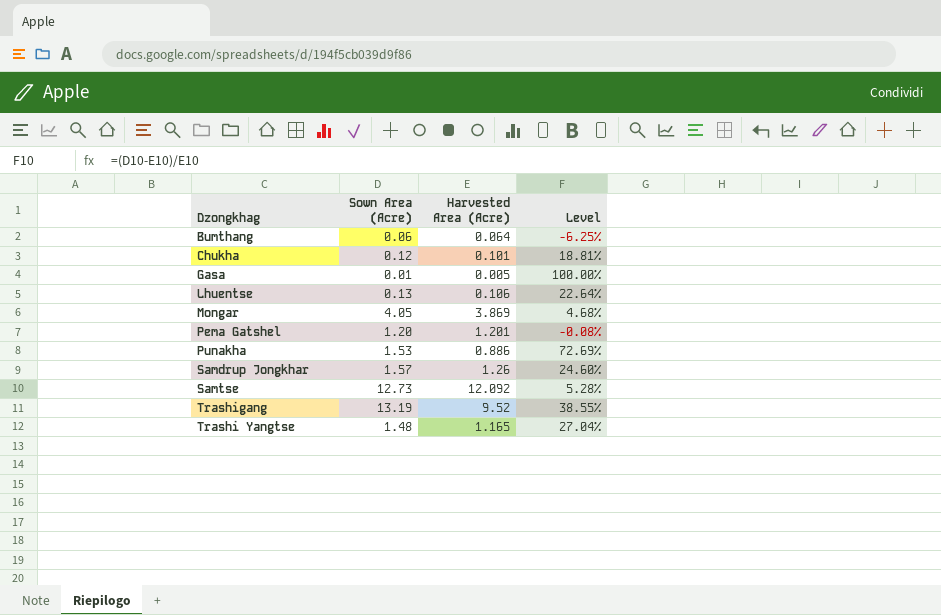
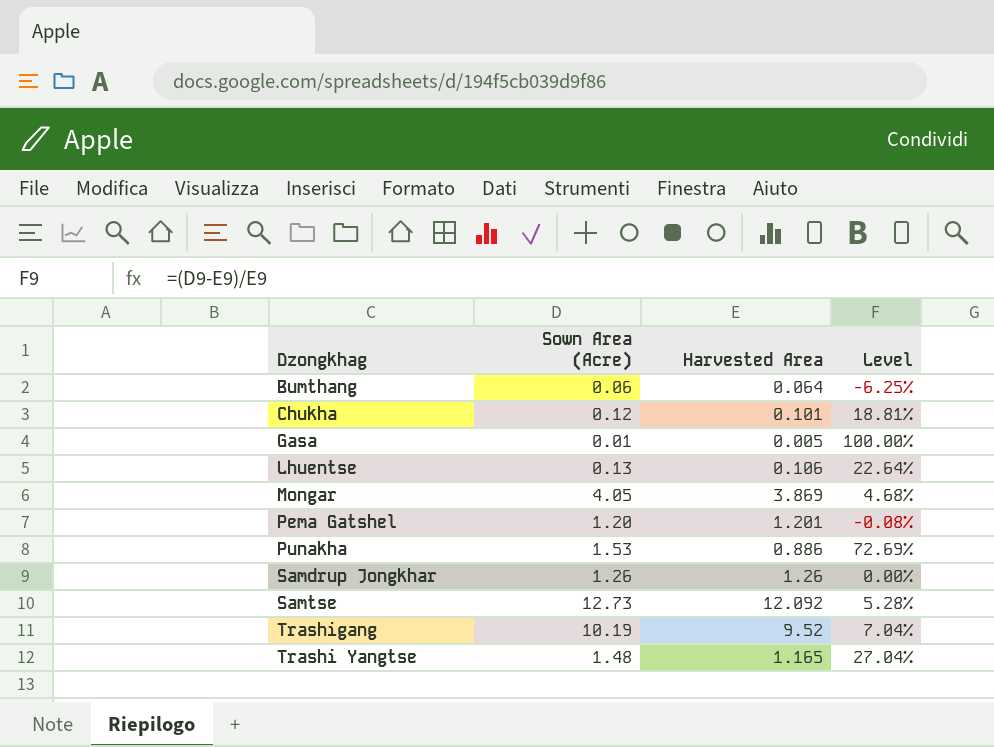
column name: Harvested Area (Acre) -> Harvested Area
Samdrup Jongkhar | Sown Area (Acre): 1.57 -> 1.26
Samdrup Jongkhar | Level: 24.60% -> 0.00%
Trashigang | Sown Area (Acre): 13.19 -> 10.19
Trashigang | Level: 38.55% -> 7.04%

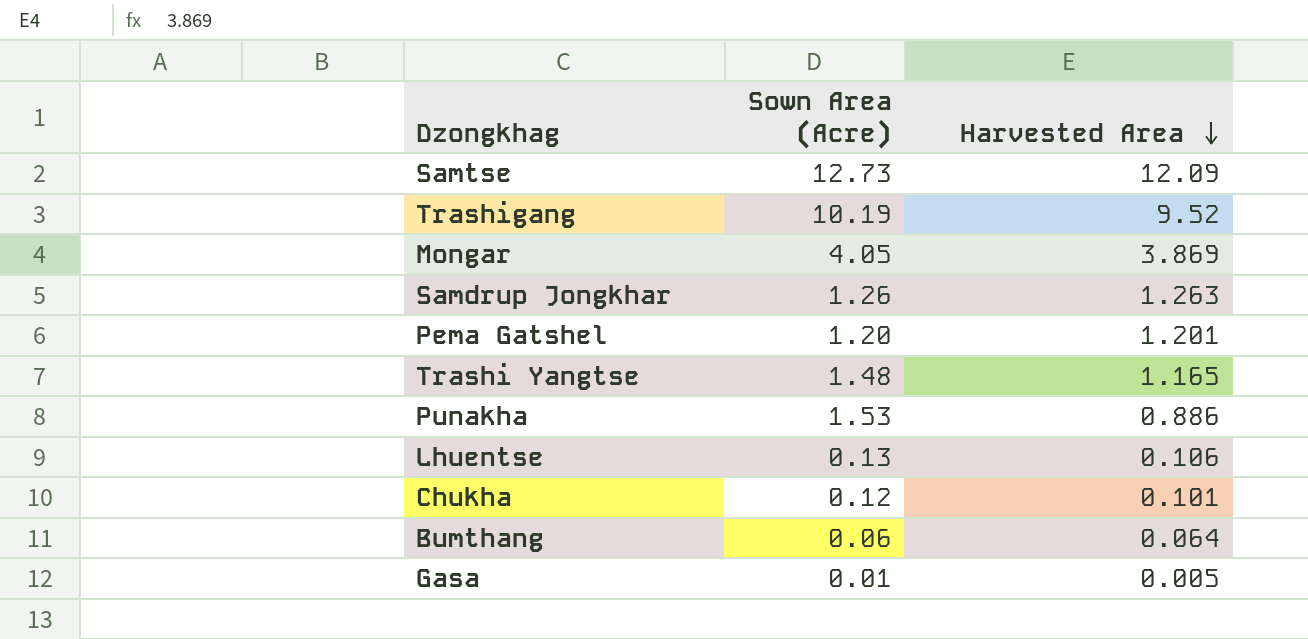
row order: none -> Harvested Area descending
column Level | formula: ([Sown Area (Acre)] - [Harvested Area]) / [Harvested Area] -> none
Samtse | Harvested Area: 12.092 -> 12.09
Samdrup Jongkhar | Harvested Area: 1.26 -> 1.263

